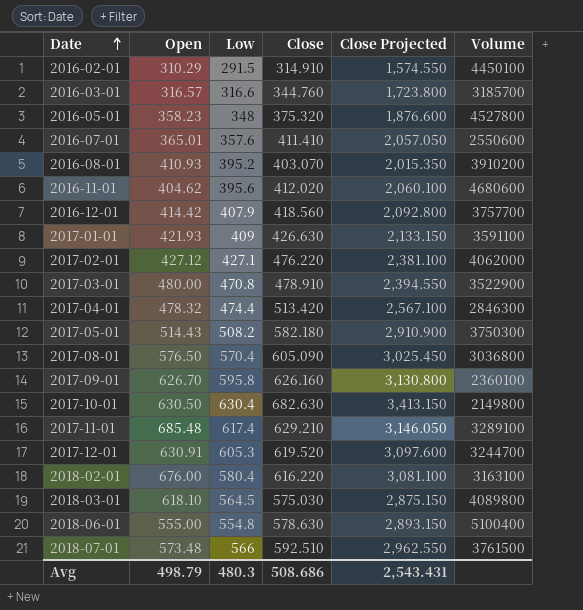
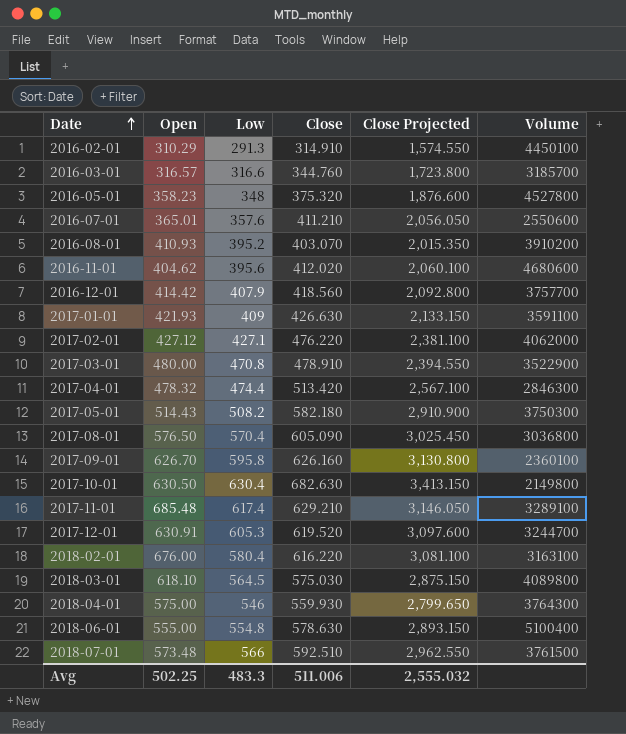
2016-02-01 | Low: 291.5 -> 291.3
2016-07-01 | Close: 411.410 -> 411.210
2016-07-01 | Close Projected: 2,057.050 -> 2,056.050
row 2018-04-01: none -> 575.00 | 546 | 559.930 | 2,799.650 | 3764300
Avg | Open: 498.79 -> 502.25
Avg | Low: 480.3 -> 483.3
Avg | Close: 508.686 -> 511.006
Avg | Close Projected: 2,543.431 -> 2,555.032

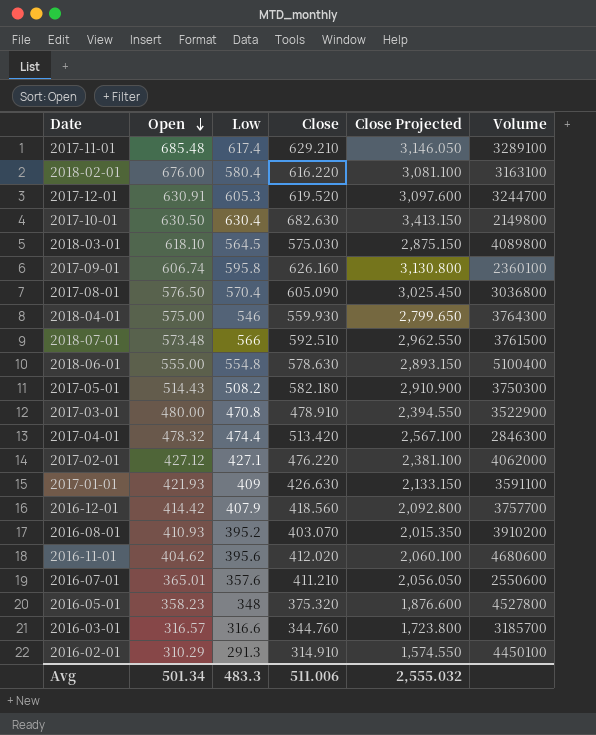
row order: Date ascending -> Open descending
2017-09-01 | Open: 626.70 -> 606.74
Avg | Open: 502.25 -> 501.34

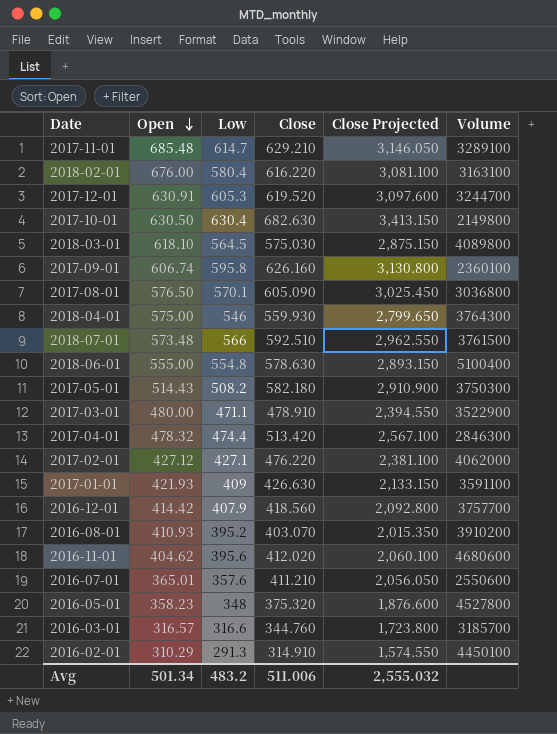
2017-11-01 | Low: 617.4 -> 614.7
2017-08-01 | Low: 570.4 -> 570.1
2017-03-01 | Low: 470.8 -> 471.1
Avg | Low: 483.3 -> 483.2

